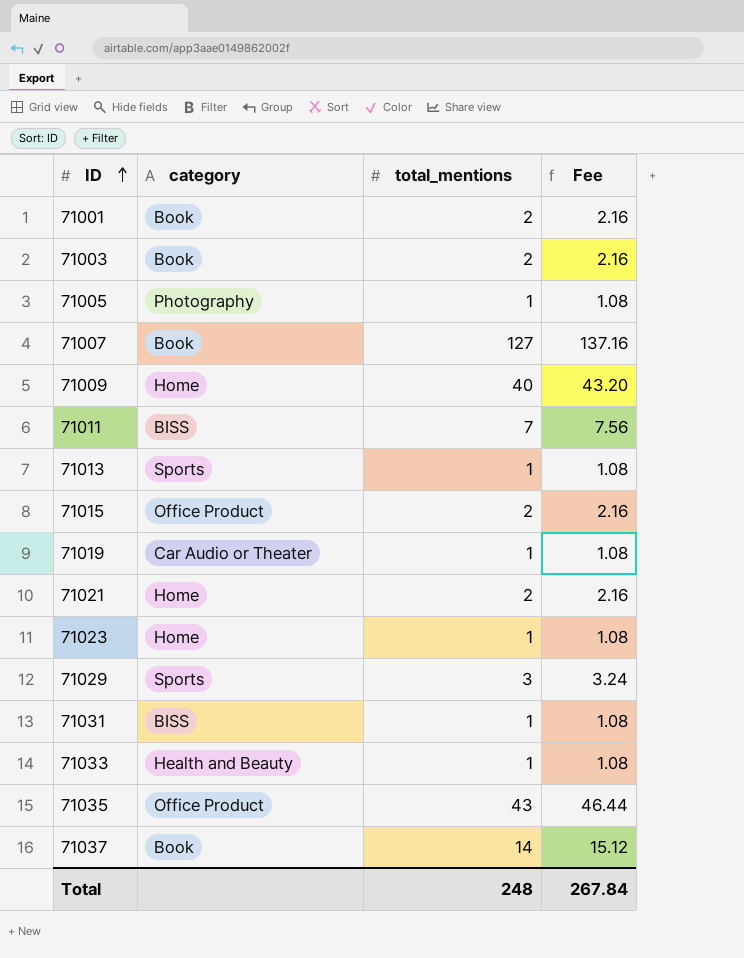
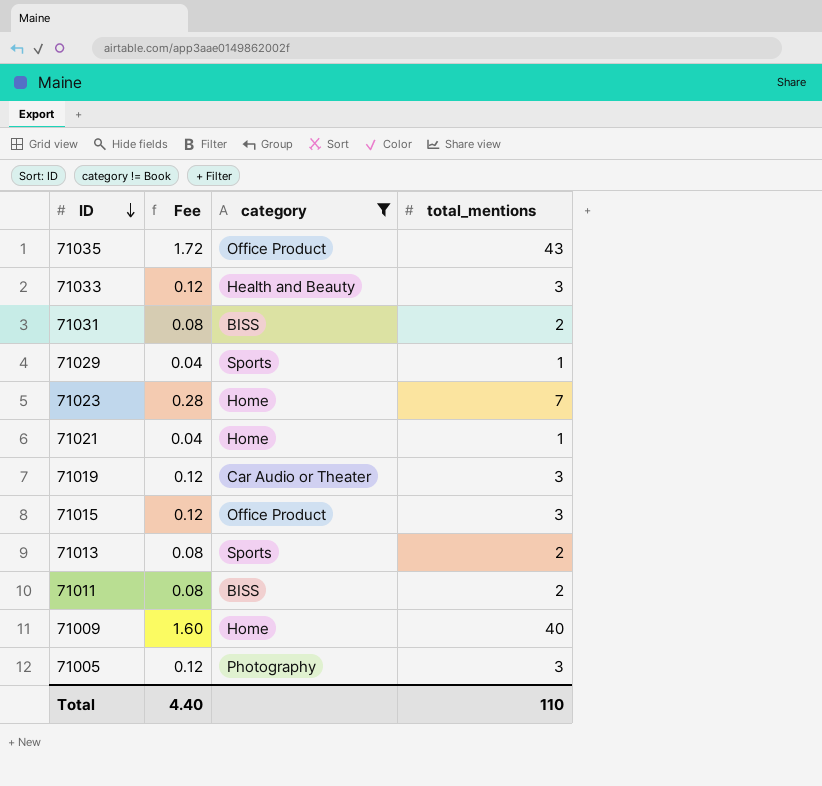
filter: none -> category != Book
row order: ID ascending -> ID descending
column Fee | formula: [total_mentions] * 1.08 -> [total_mentions] * 0.04
column Fee | position: 4 -> 2
71033 | total_mentions: 1 -> 3
71031 | total_mentions: 1 -> 2
71029 | total_mentions: 3 -> 1
71023 | total_mentions: 1 -> 7
71021 | total_mentions: 2 -> 1
71019 | total_mentions: 1 -> 3
71015 | total_mentions: 2 -> 3
71013 | total_mentions: 1 -> 2
71011 | total_mentions: 7 -> 2
71005 | total_mentions: 1 -> 3
Total | Fee: 267.84 -> 4.40
Total | total_mentions: 248 -> 110

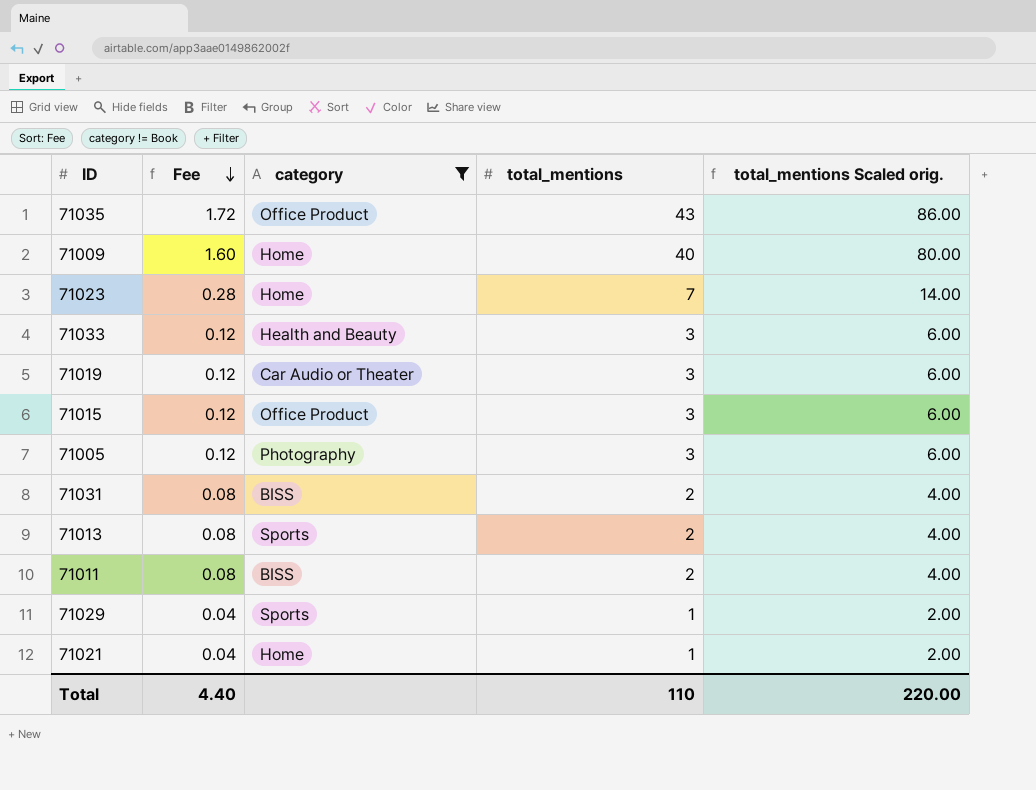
row order: ID descending -> Fee descending
column total_mentions Scaled orig. | formula: none -> [total_mentions] * 2

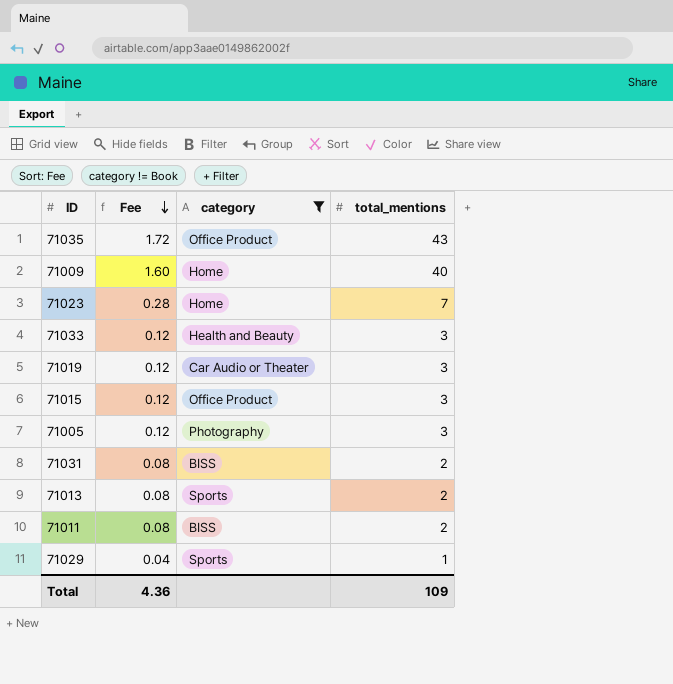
column total_mentions Scaled orig. | formula: [total_mentions] * 2 -> none
row 71021: 0.04 | Home | 1 | 2.00 -> none
Total | Fee: 4.40 -> 4.36
Total | total_mentions: 110 -> 109

